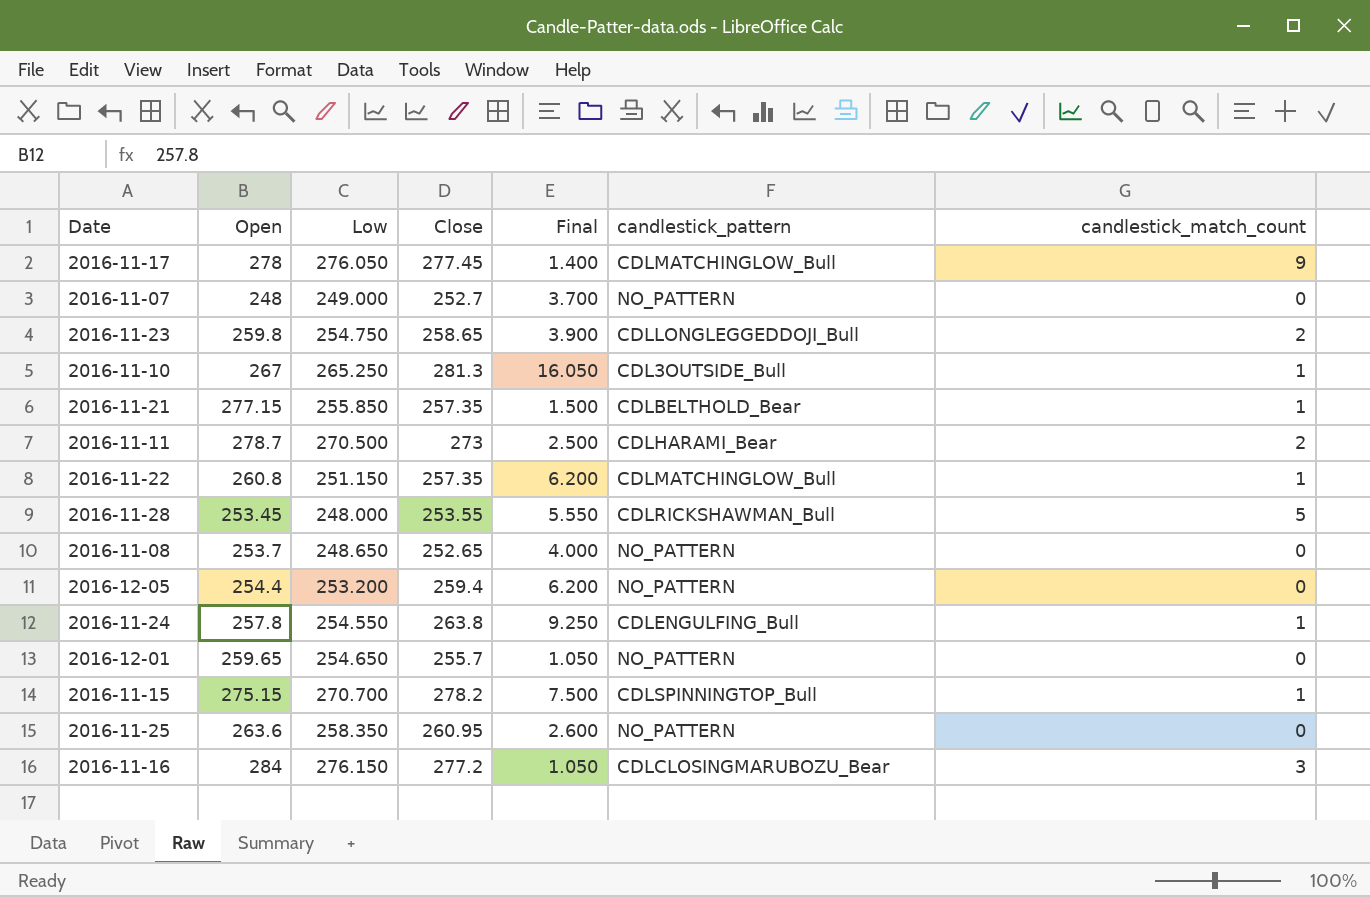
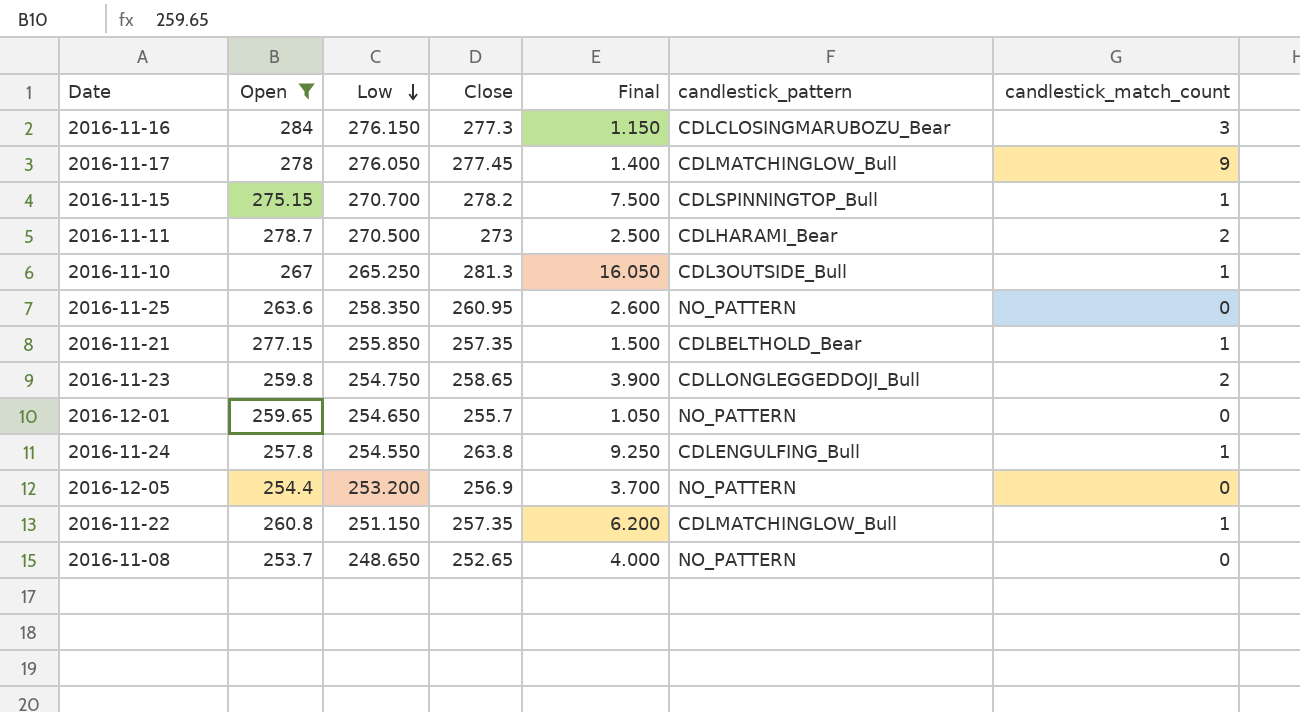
filter: none -> Open >= 253.7
row order: none -> Low descending
2016-11-16 | Close: 277.2 -> 277.3
2016-11-16 | Final: 1.050 -> 1.150
2016-12-05 | Close: 259.4 -> 256.9
2016-12-05 | Final: 6.200 -> 3.700

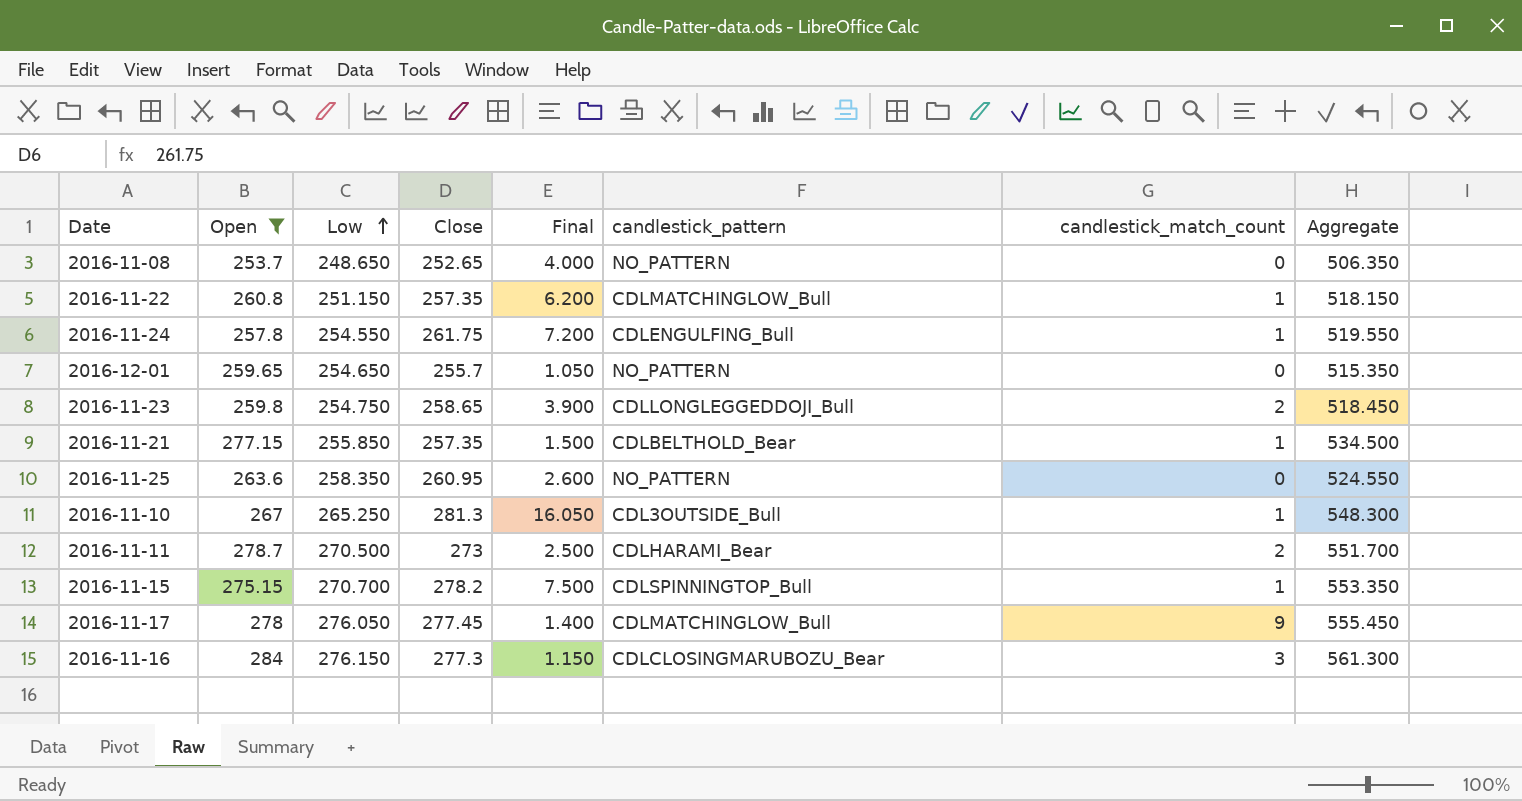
row order: Low descending -> Low ascending
column Aggregate | formula: none -> [Open] + [Close]
row 2016-12-05: 254.4 | 253.200 | 256.9 | 3.700 | NO_PATTERN | 0 -> none
2016-11-24 | Close: 263.8 -> 261.75
2016-11-24 | Final: 9.250 -> 7.200

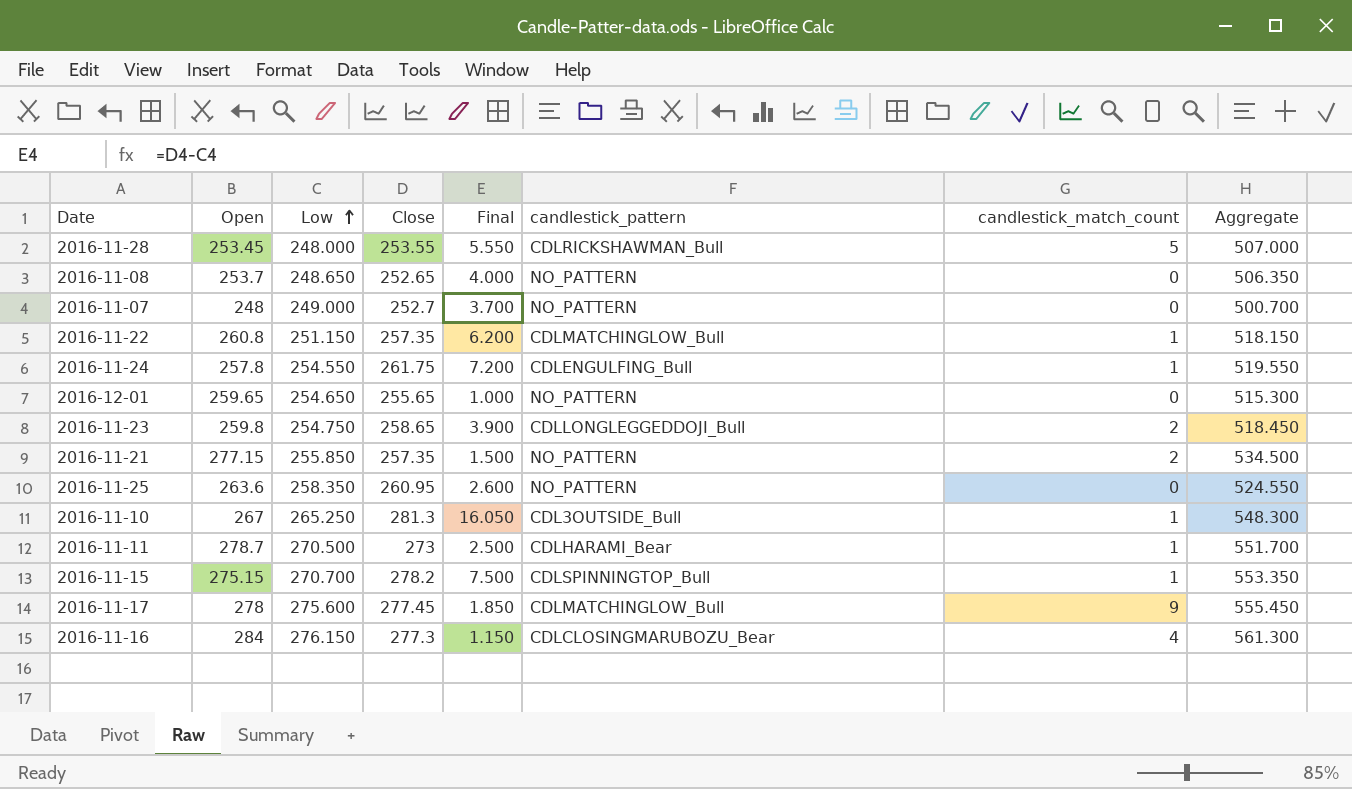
filter: Open >= 253.7 -> none
2016-12-01 | Close: 255.7 -> 255.65
2016-12-01 | Final: 1.050 -> 1.000
2016-12-01 | Aggregate: 515.350 -> 515.300
2016-11-21 | candlestick_pattern: CDLBELTHOLD_Bear -> NO_PATTERN
2016-11-21 | candlestick_match_count: 1 -> 2
2016-11-11 | candlestick_match_count: 2 -> 1
2016-11-17 | Low: 276.050 -> 275.600
2016-11-17 | Final: 1.400 -> 1.850
2016-11-16 | candlestick_match_count: 3 -> 4

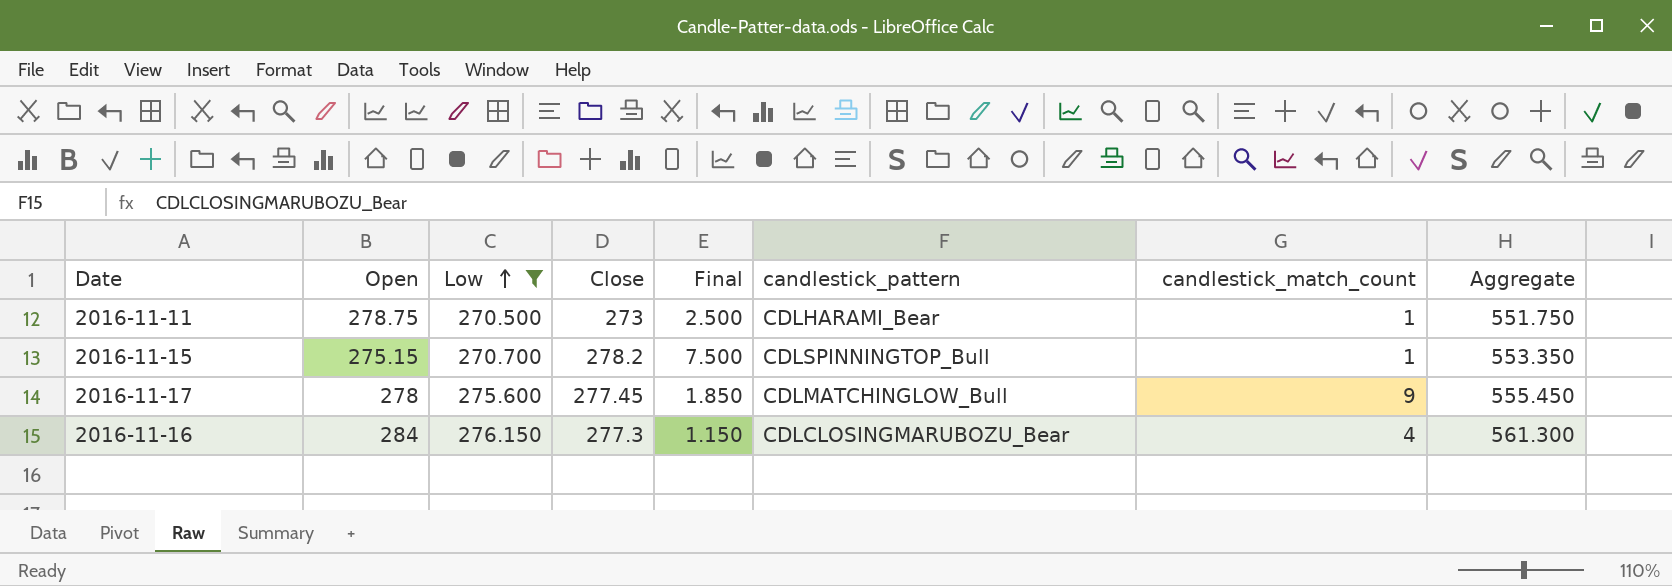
filter: none -> Low >= 270.500
2016-11-11 | Open: 278.7 -> 278.75
2016-11-11 | Aggregate: 551.700 -> 551.750

